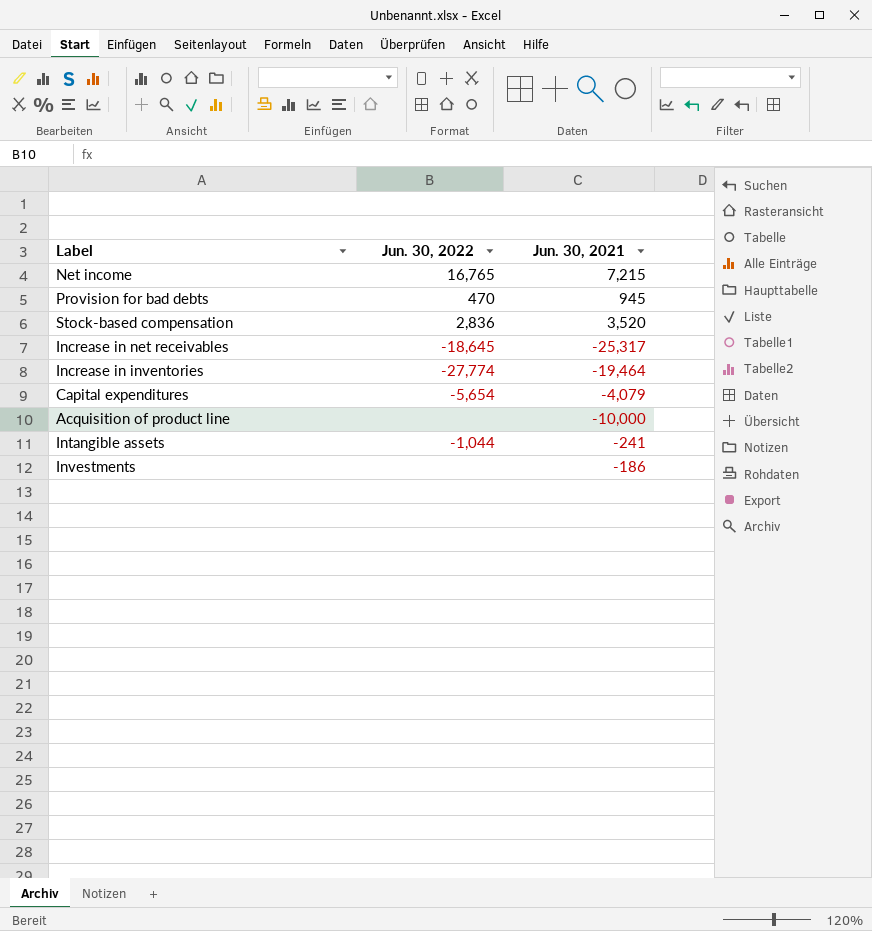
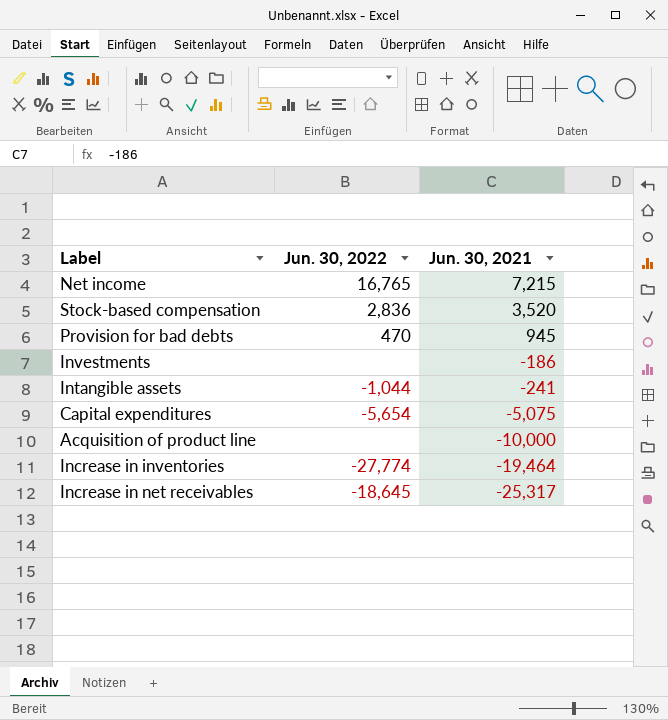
row order: none -> Jun. 30, 2021 descending
Capital expenditures | Jun. 30, 2021: -4,079 -> -5,075

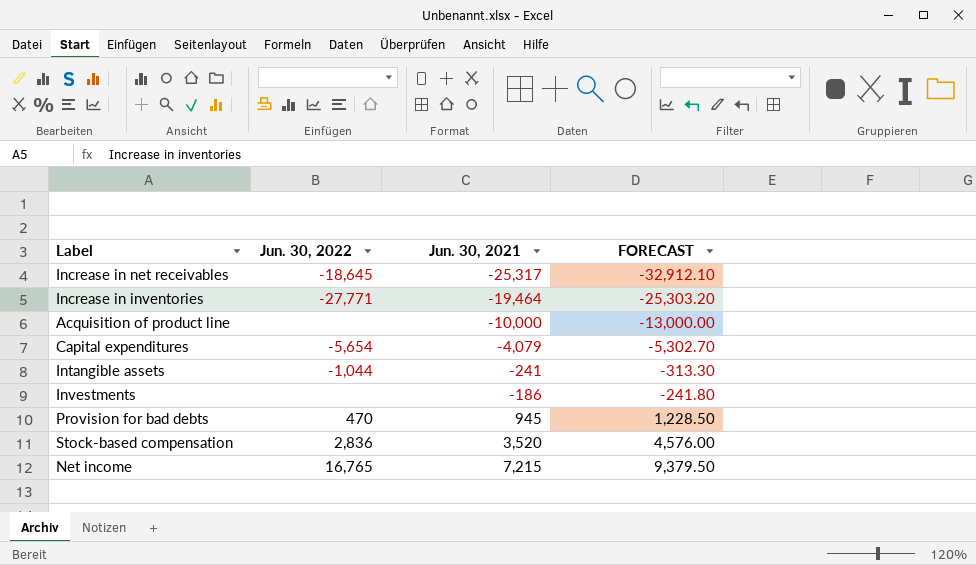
row order: Jun. 30, 2021 descending -> Jun. 30, 2021 ascending
column FORECAST | formula: none -> [Jun. 30, 2021] * 1.3
Increase in inventories | Jun. 30, 2022: -27,774 -> -27,771
Capital expenditures | Jun. 30, 2021: -5,075 -> -4,079

